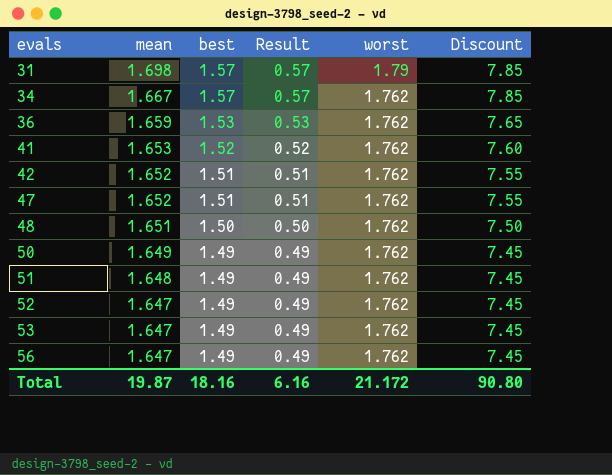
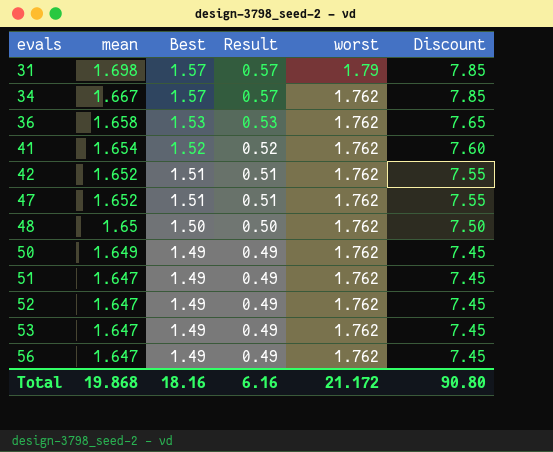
column name: best -> Best
36 | mean: 1.659 -> 1.658
41 | mean: 1.653 -> 1.654
48 | mean: 1.651 -> 1.65
51 | mean: 1.648 -> 1.647
Total | mean: 19.87 -> 19.868

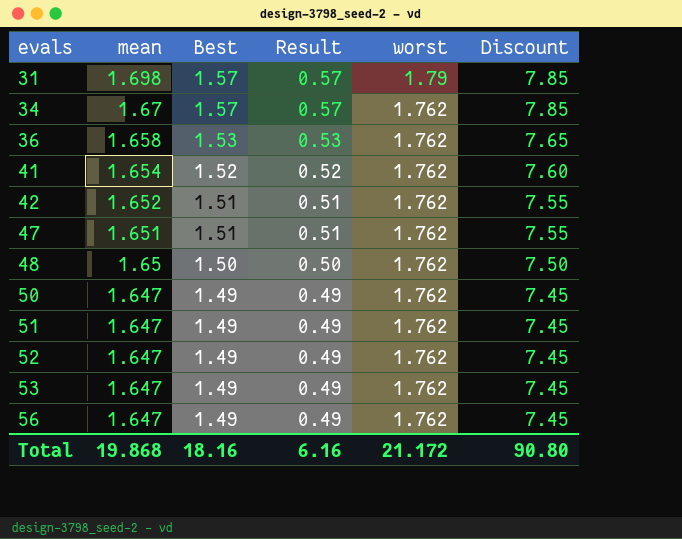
34 | mean: 1.667 -> 1.67
47 | mean: 1.652 -> 1.651
50 | mean: 1.649 -> 1.647

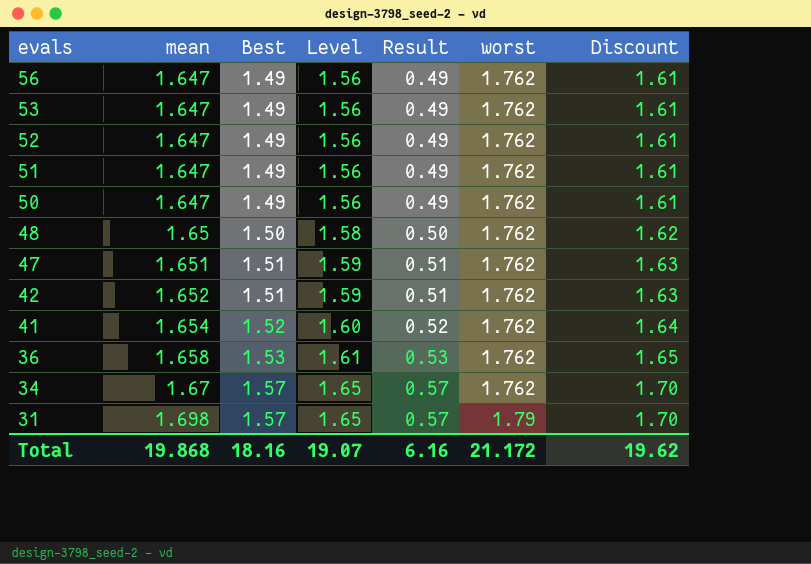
row order: evals ascending -> evals descending
column Level | formula: none -> [Best] * 1.05
column Discount | formula: [Best] * 5 -> [Best] * 1.08
Total | Discount: 90.80 -> 19.62

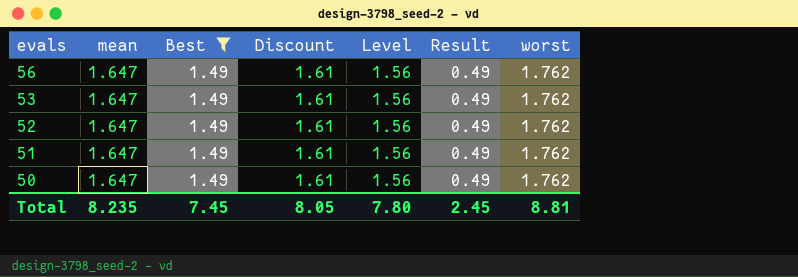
filter: none -> Best = 1.49
column Discount | position: 7 -> 4
Total | mean: 19.868 -> 8.235
Total | Best: 18.16 -> 7.45
Total | Discount: 19.62 -> 8.05
Total | Level: 19.07 -> 7.80
Total | Result: 6.16 -> 2.45
Total | worst: 21.172 -> 8.81

